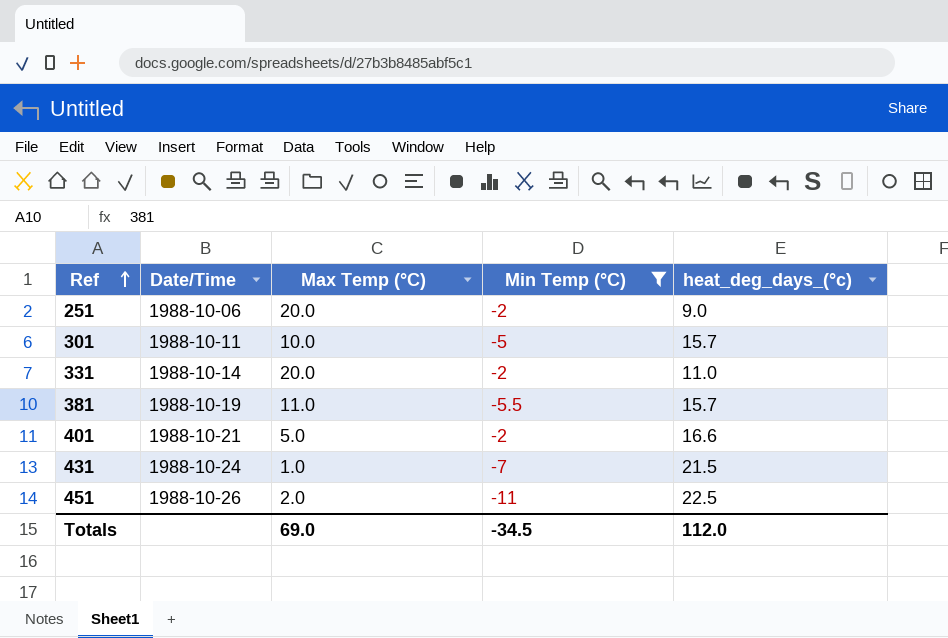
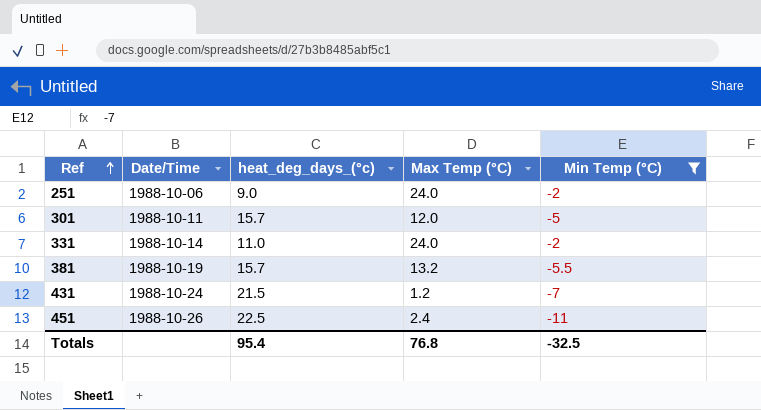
column heat_deg_days_(°c) | position: 5 -> 3
row 401: 1988-10-21 | 5.0 | -2 | 16.6 -> none
251 | Max Temp (°C): 20.0 -> 24.0
301 | Max Temp (°C): 10.0 -> 12.0
331 | Max Temp (°C): 20.0 -> 24.0
381 | Max Temp (°C): 11.0 -> 13.2
431 | Max Temp (°C): 1.0 -> 1.2
451 | Max Temp (°C): 2.0 -> 2.4
Totals | heat_deg_days_(°c): 112.0 -> 95.4
Totals | Max Temp (°C): 69.0 -> 76.8
Totals | Min Temp (°C): -34.5 -> -32.5

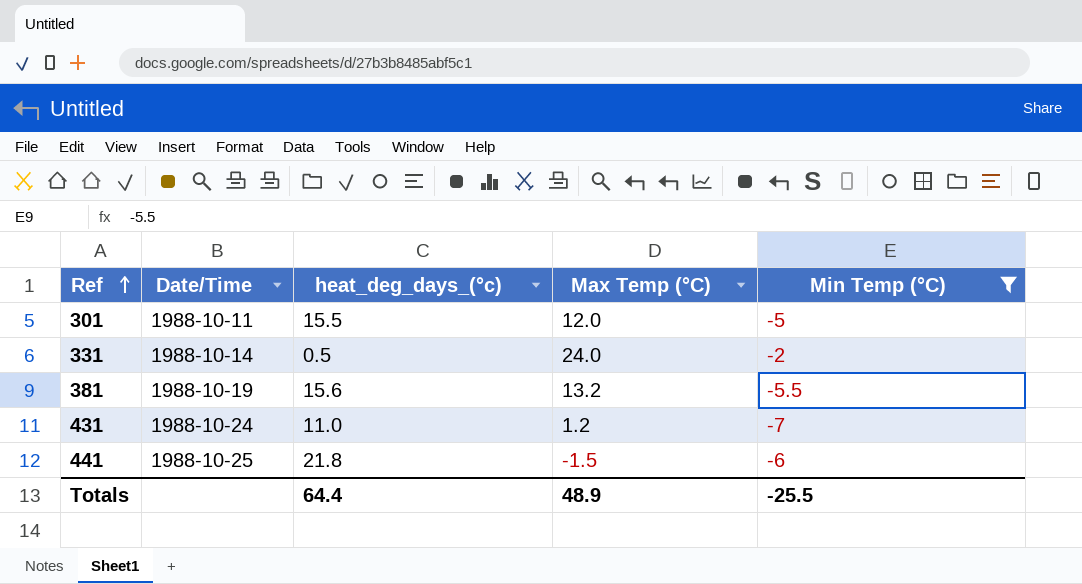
row 251: 1988-10-06 | 9.0 | 24.0 | -2 -> none
row 451: 1988-10-26 | 22.5 | 2.4 | -11 -> none
301 | heat_deg_days_(°c): 15.7 -> 15.5
331 | heat_deg_days_(°c): 11.0 -> 0.5
381 | heat_deg_days_(°c): 15.7 -> 15.6
431 | heat_deg_days_(°c): 21.5 -> 11.0
row 441: none -> 1988-10-25 | 21.8 | -1.5 | -6
Totals | heat_deg_days_(°c): 95.4 -> 64.4
Totals | Max Temp (°C): 76.8 -> 48.9
Totals | Min Temp (°C): -32.5 -> -25.5

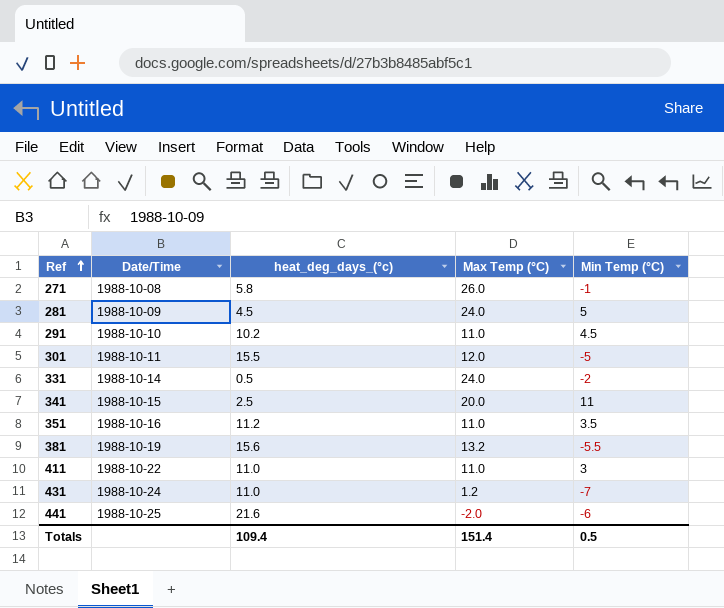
filter: Min Temp (°C) <= -2 -> none
441 | heat_deg_days_(°c): 21.8 -> 21.6
441 | Max Temp (°C): -1.5 -> -2.0
Totals | heat_deg_days_(°c): 64.4 -> 109.4
Totals | Max Temp (°C): 48.9 -> 151.4
Totals | Min Temp (°C): -25.5 -> 0.5

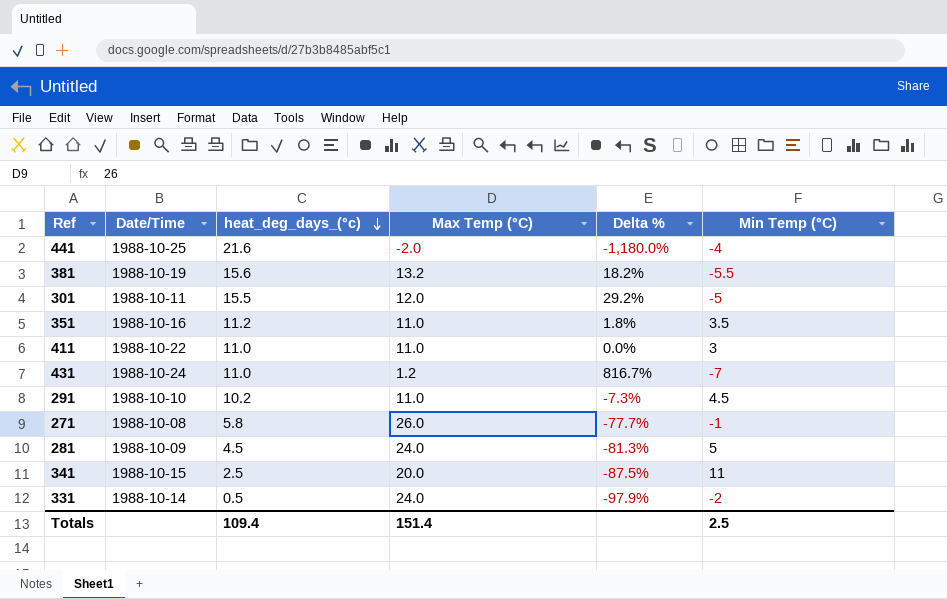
row order: Ref ascending -> heat_deg_days_(°c) descending
column Delta % | formula: none -> ([heat_deg_days_(°c)] - [Max Temp (°C)]) / [Max Temp (°C)]
441 | Min Temp (°C): -6 -> -4
Totals | Min Temp (°C): 0.5 -> 2.5

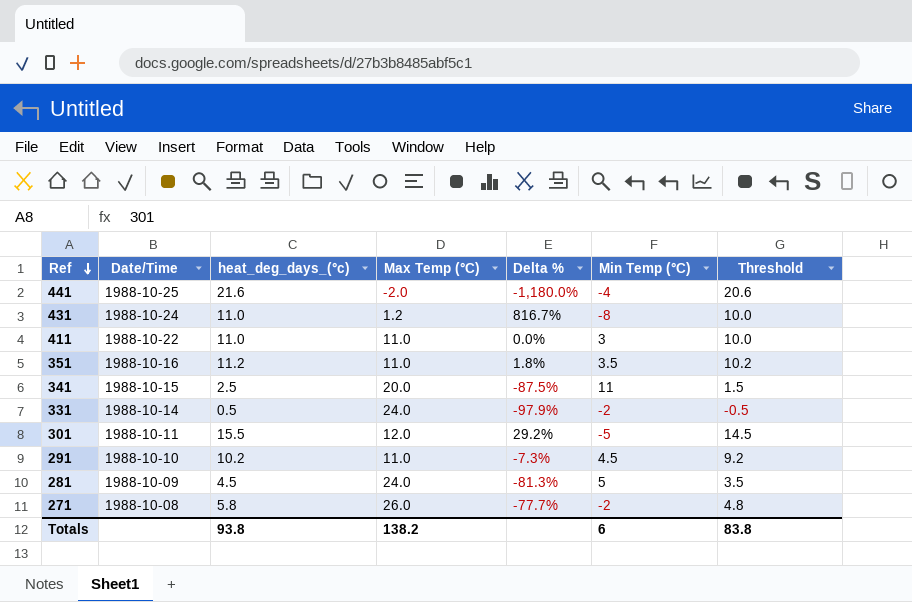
row order: heat_deg_days_(°c) descending -> Ref descending
column Threshold | formula: none -> [heat_deg_days_(°c)] - 1
row 381: 1988-10-19 | 15.6 | 13.2 | 18.2% | -5.5 -> none
431 | Min Temp (°C): -7 -> -8
271 | Min Temp (°C): -1 -> -2
Totals | heat_deg_days_(°c): 109.4 -> 93.8
Totals | Max Temp (°C): 151.4 -> 138.2
Totals | Min Temp (°C): 2.5 -> 6

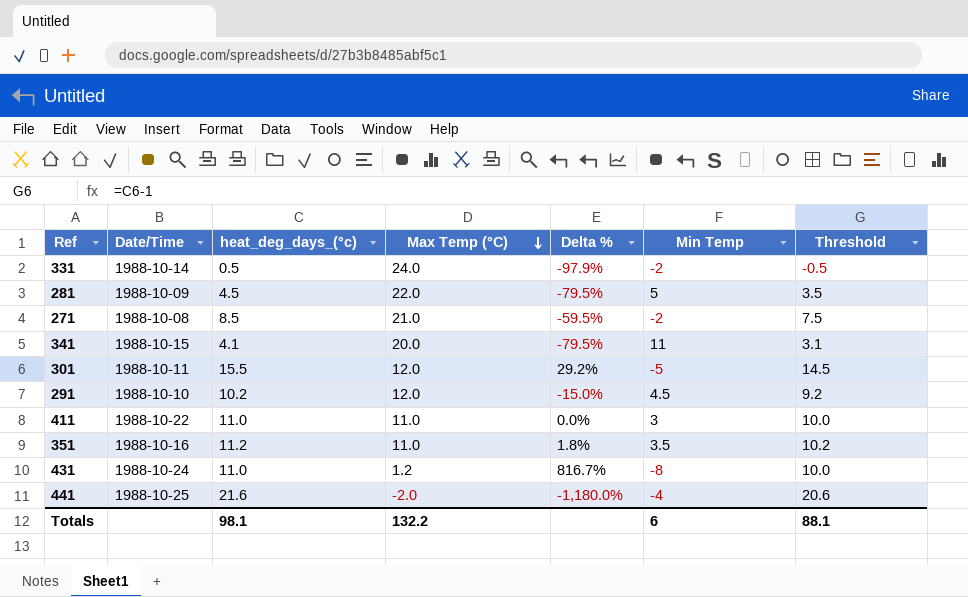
row order: Ref descending -> Max Temp (°C) descending
column name: Min Temp (°C) -> Min Temp
281 | Max Temp (°C): 24.0 -> 22.0
281 | Delta %: -81.3% -> -79.5%
271 | heat_deg_days_(°c): 5.8 -> 8.5
271 | Max Temp (°C): 26.0 -> 21.0
271 | Delta %: -77.7% -> -59.5%
271 | Threshold: 4.8 -> 7.5
341 | heat_deg_days_(°c): 2.5 -> 4.1
341 | Delta %: -87.5% -> -79.5%
341 | Threshold: 1.5 -> 3.1
291 | Max Temp (°C): 11.0 -> 12.0
291 | Delta %: -7.3% -> -15.0%
Totals | heat_deg_days_(°c): 93.8 -> 98.1
Totals | Max Temp (°C): 138.2 -> 132.2
Totals | Threshold: 83.8 -> 88.1

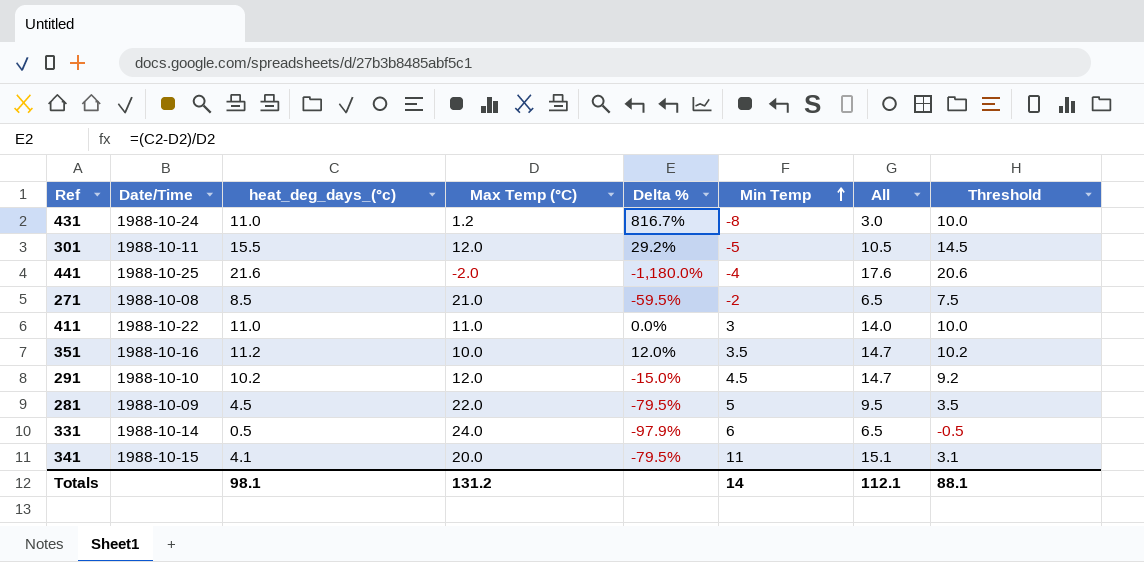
row order: Max Temp (°C) descending -> Min Temp ascending
column All | formula: none -> [heat_deg_days_(°c)] + [Min Temp]
351 | Max Temp (°C): 11.0 -> 10.0
351 | Delta %: 1.8% -> 12.0%
331 | Min Temp: -2 -> 6
Totals | Max Temp (°C): 132.2 -> 131.2
Totals | Min Temp: 6 -> 14

